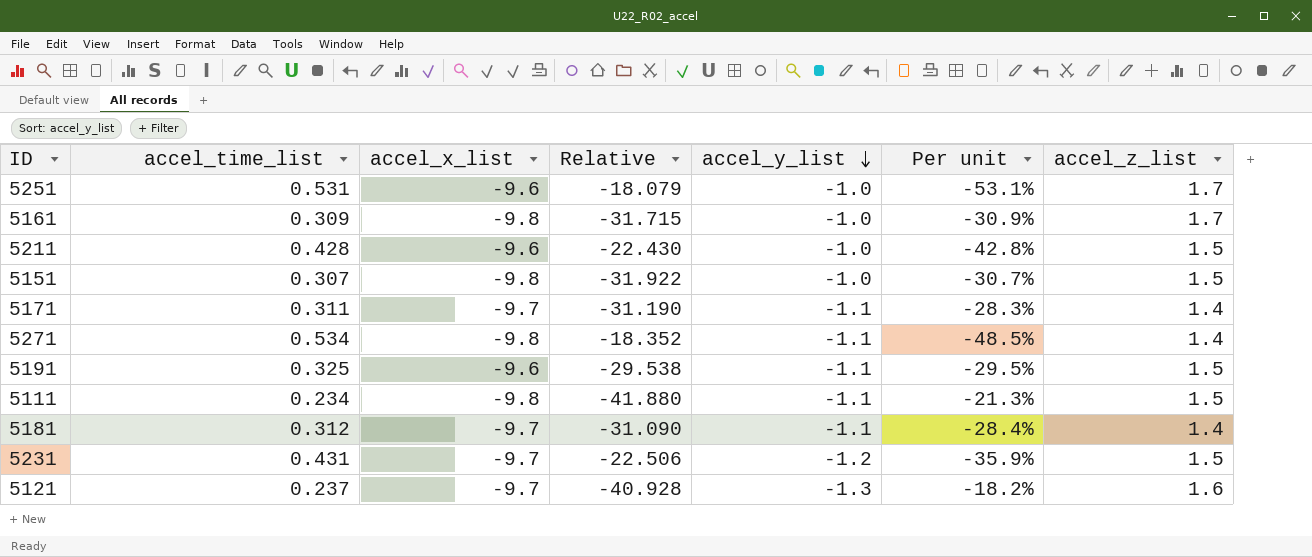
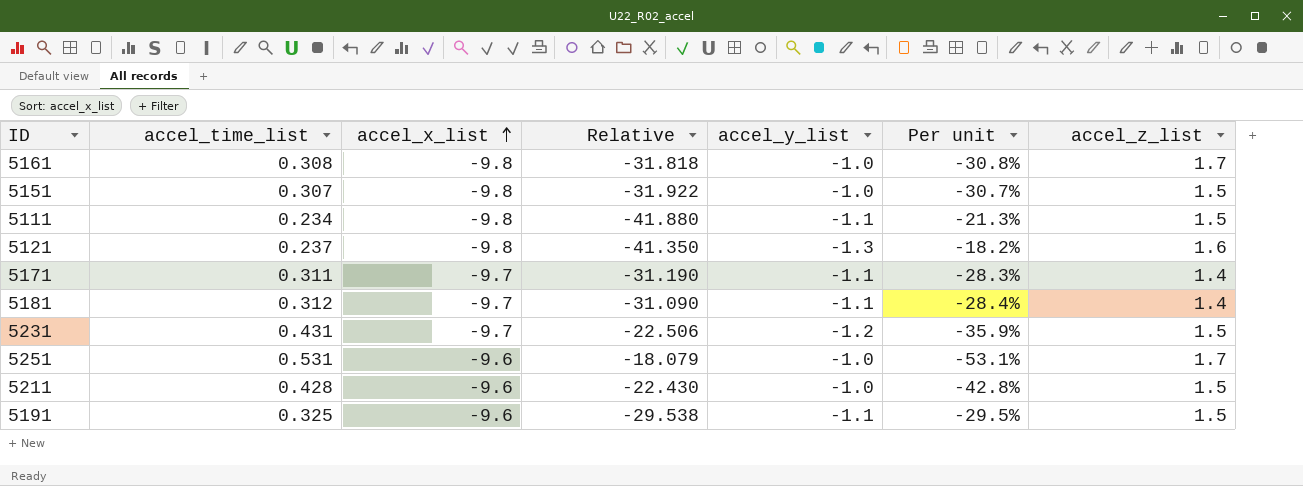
row order: accel_y_list descending -> accel_x_list ascending
row 5271: 0.534 | -9.8 | -18.352 | -1.1 | -48.5% | 1.4 -> none
5161 | accel_time_list: 0.309 -> 0.308
5161 | Relative: -31.715 -> -31.818
5161 | Per unit: -30.9% -> -30.8%
5121 | accel_x_list: -9.7 -> -9.8
5121 | Relative: -40.928 -> -41.350

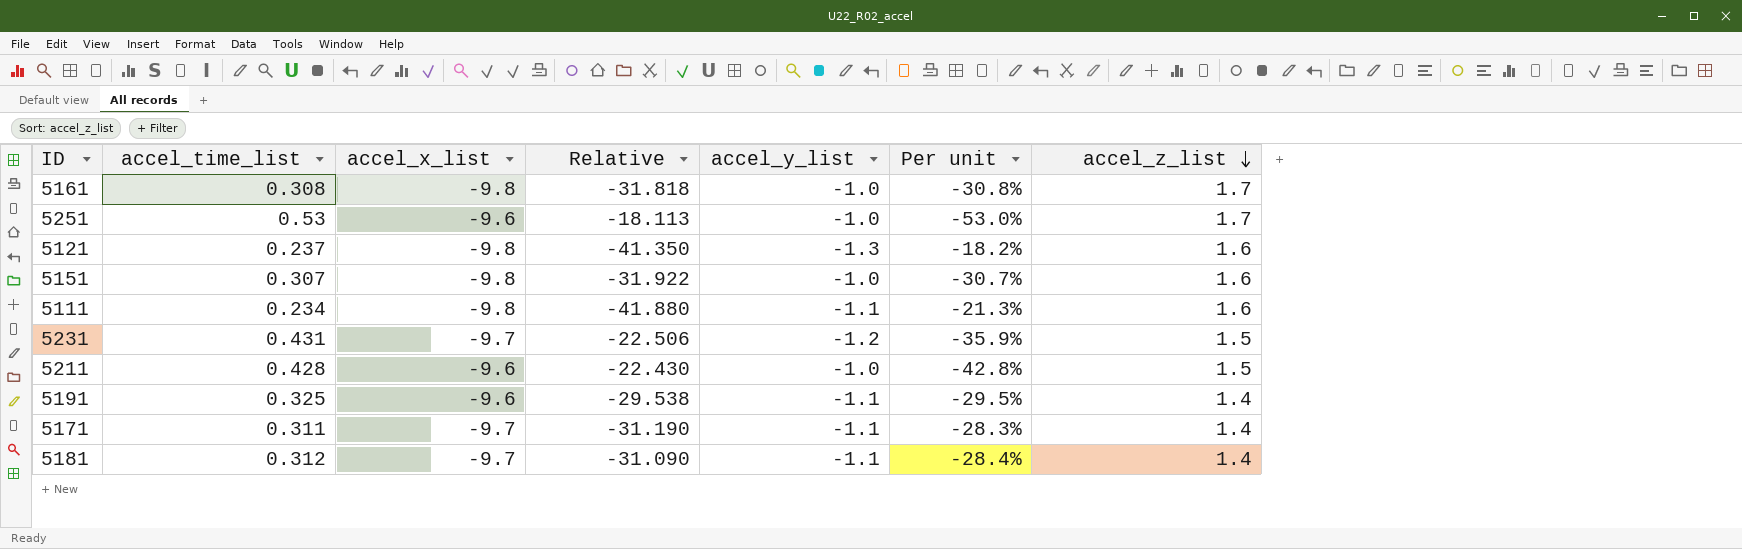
row order: accel_x_list ascending -> accel_z_list descending
5251 | accel_time_list: 0.531 -> 0.53
5251 | Relative: -18.079 -> -18.113
5251 | Per unit: -53.1% -> -53.0%
5151 | accel_z_list: 1.5 -> 1.6
5111 | accel_z_list: 1.5 -> 1.6
5191 | accel_z_list: 1.5 -> 1.4

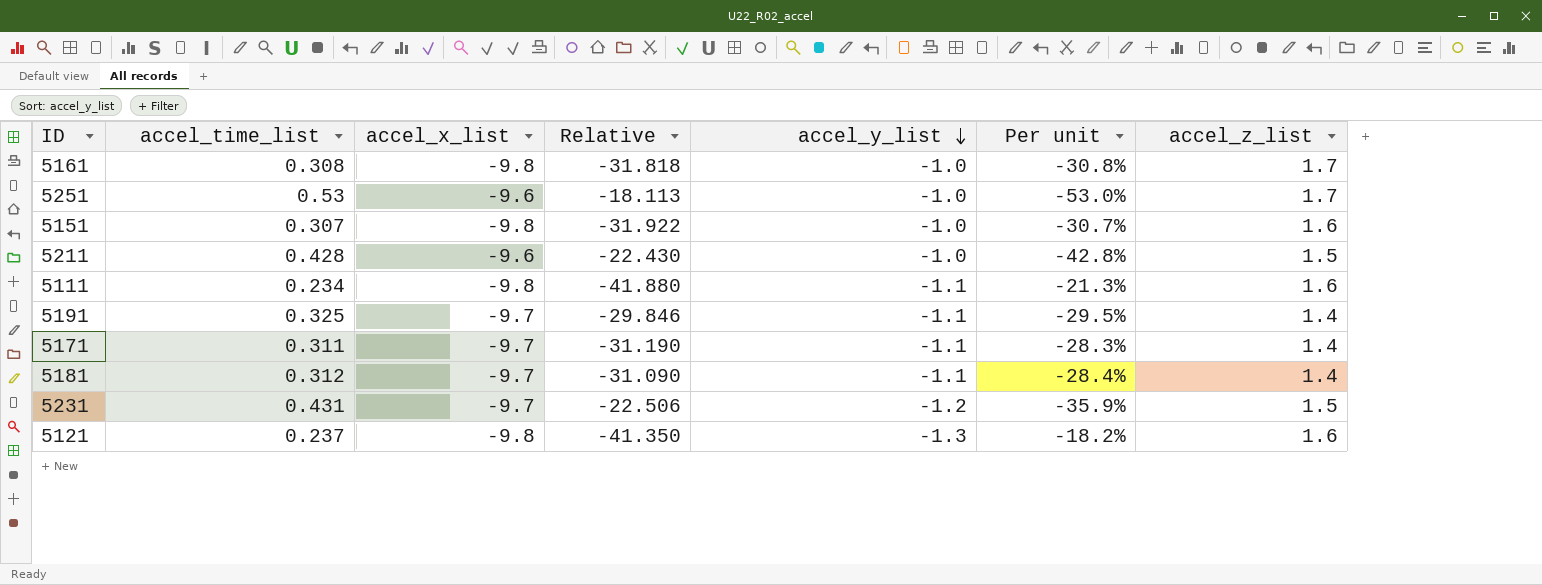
row order: accel_z_list descending -> accel_y_list descending
5191 | accel_x_list: -9.6 -> -9.7
5191 | Relative: -29.538 -> -29.846

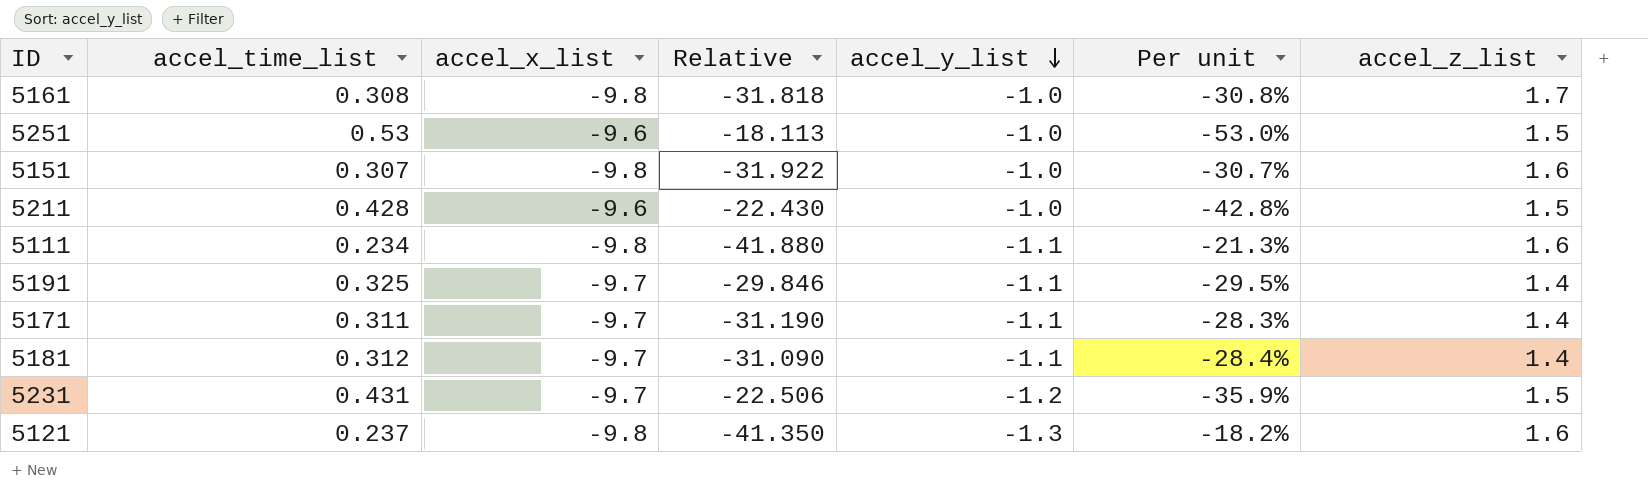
5251 | accel_z_list: 1.7 -> 1.5

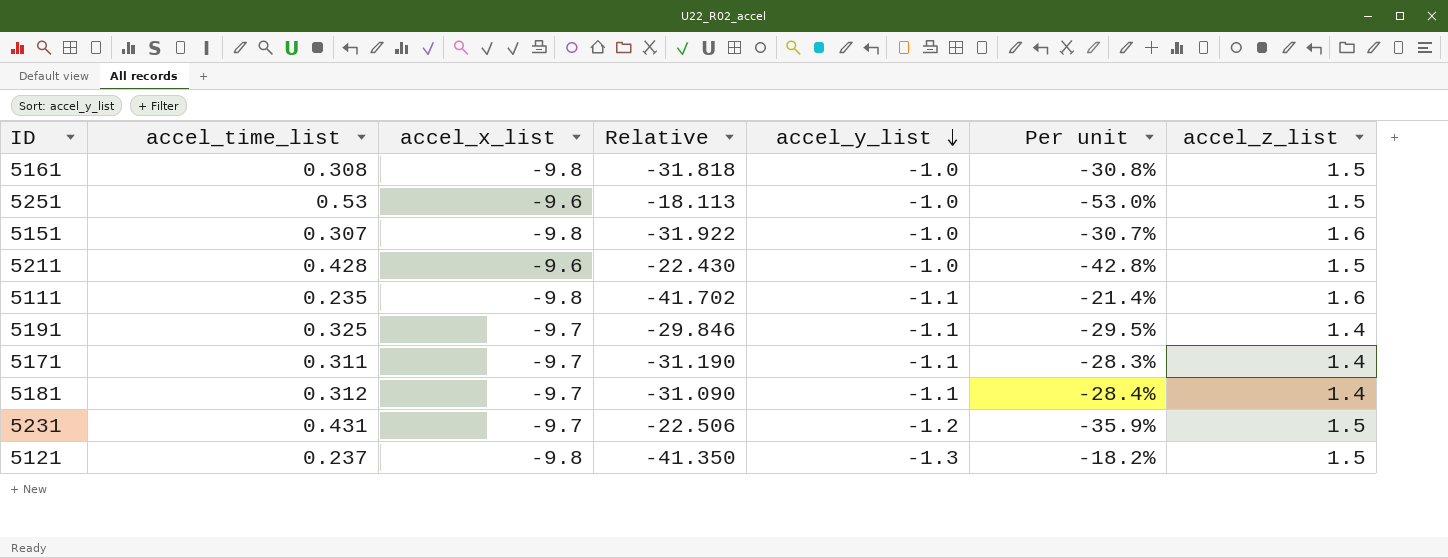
5161 | accel_z_list: 1.7 -> 1.5
5111 | accel_time_list: 0.234 -> 0.235
5111 | Relative: -41.880 -> -41.702
5111 | Per unit: -21.3% -> -21.4%
5121 | accel_z_list: 1.6 -> 1.5

